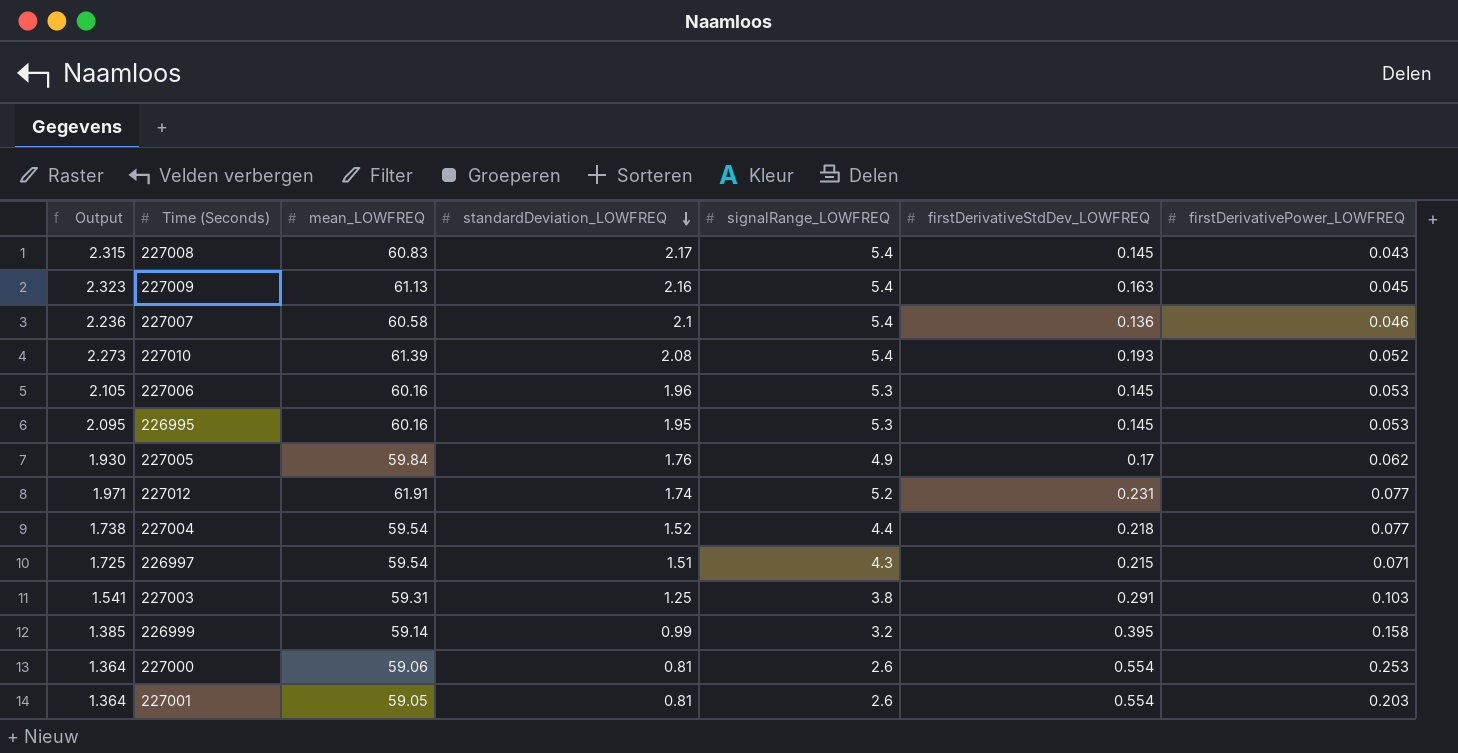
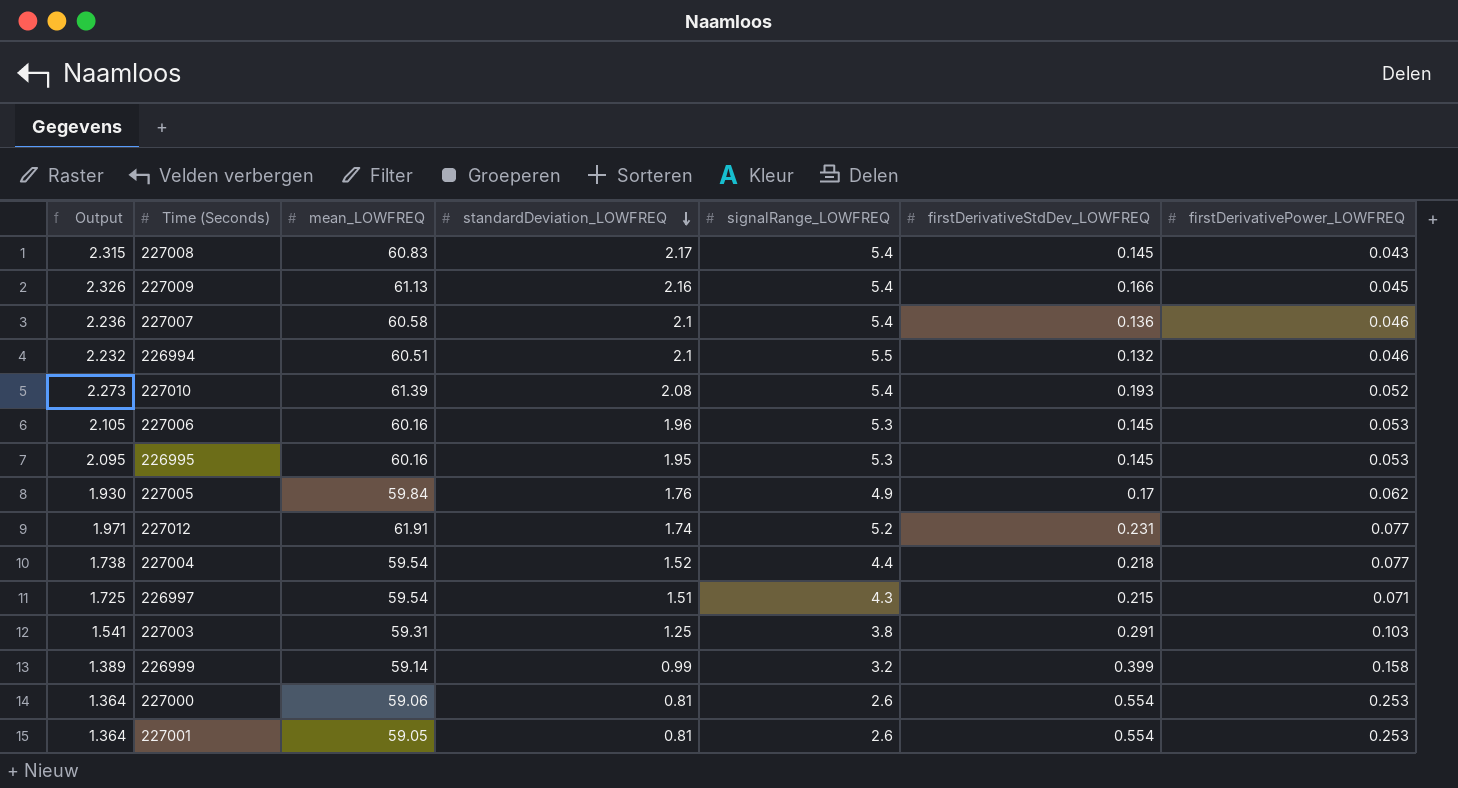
227009 | Output: 2.323 -> 2.326
227009 | firstDerivativeStdDev_LOWFREQ: 0.163 -> 0.166
row 226994: none -> 2.232 | 60.51 | 2.1 | 5.5 | 0.132 | 0.046
226999 | Output: 1.385 -> 1.389
226999 | firstDerivativeStdDev_LOWFREQ: 0.395 -> 0.399
227001 | firstDerivativePower_LOWFREQ: 0.203 -> 0.253

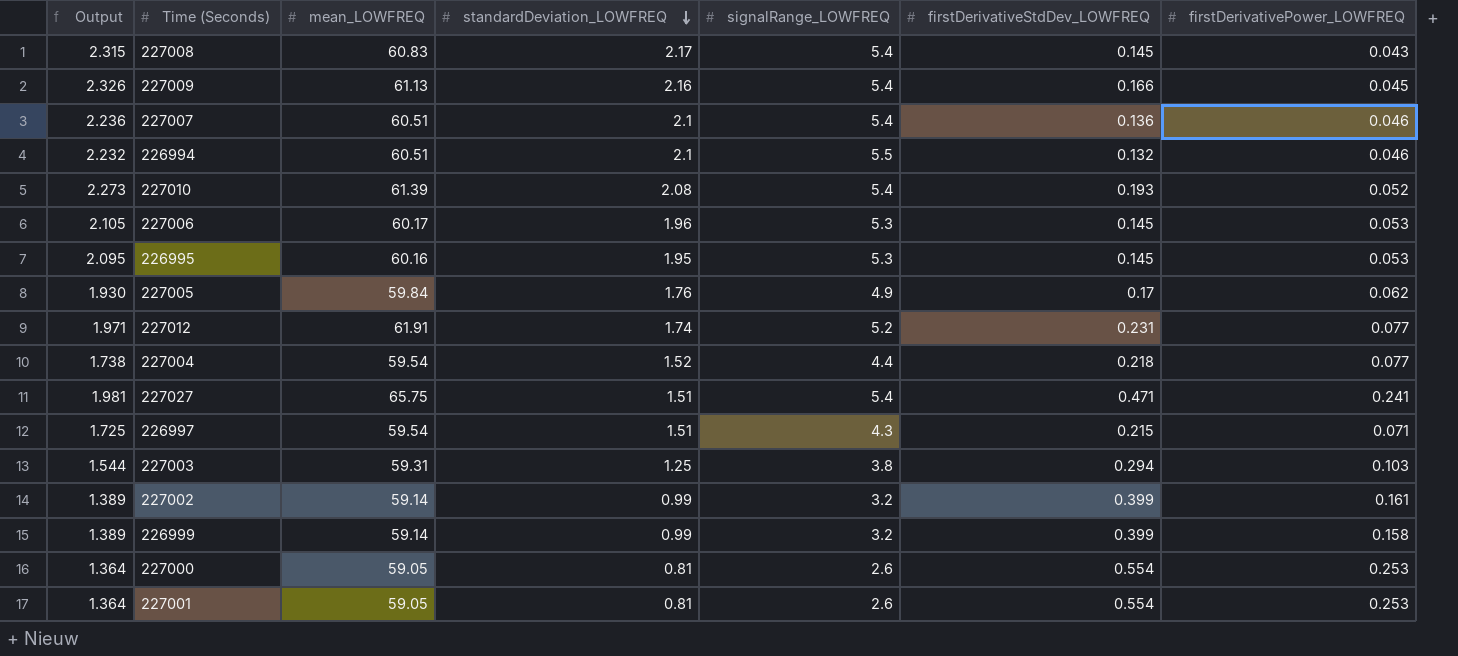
227007 | mean_LOWFREQ: 60.58 -> 60.51
227006 | mean_LOWFREQ: 60.16 -> 60.17
row 227027: none -> 1.981 | 65.75 | 1.51 | 5.4 | 0.471 | 0.241
227003 | Output: 1.541 -> 1.544
227003 | firstDerivativeStdDev_LOWFREQ: 0.291 -> 0.294
row 227002: none -> 1.389 | 59.14 | 0.99 | 3.2 | 0.399 | 0.161
227000 | mean_LOWFREQ: 59.06 -> 59.05

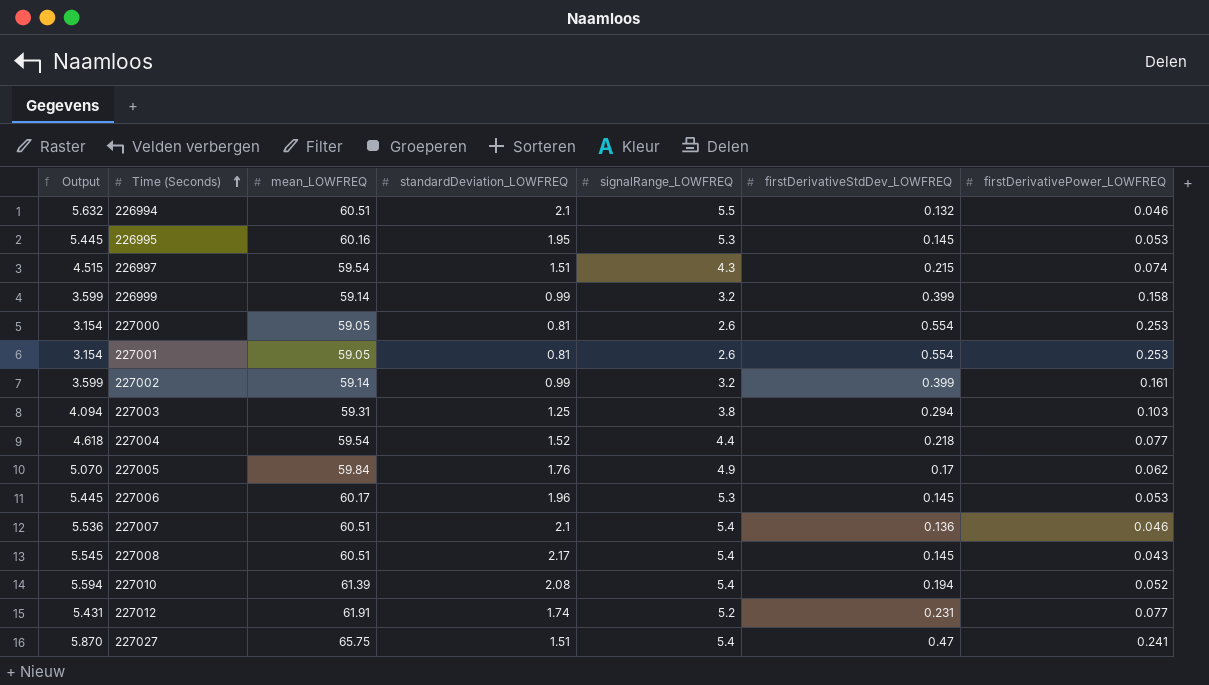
row order: standardDeviation_LOWFREQ descending -> Time (Seconds) ascending
column Output | formula: [standardDeviation_LOWFREQ] + [firstDerivativeStdDev_LOWFREQ] -> [signalRange_LOWFREQ] + [firstDerivativeStdDev_LOWFREQ]
row 227009: 2.326 | 61.13 | 2.16 | 5.4 | 0.166 | 0.045 -> none
226997 | firstDerivativePower_LOWFREQ: 0.071 -> 0.074
227008 | mean_LOWFREQ: 60.83 -> 60.51
227010 | firstDerivativeStdDev_LOWFREQ: 0.193 -> 0.194
227027 | firstDerivativeStdDev_LOWFREQ: 0.471 -> 0.47

